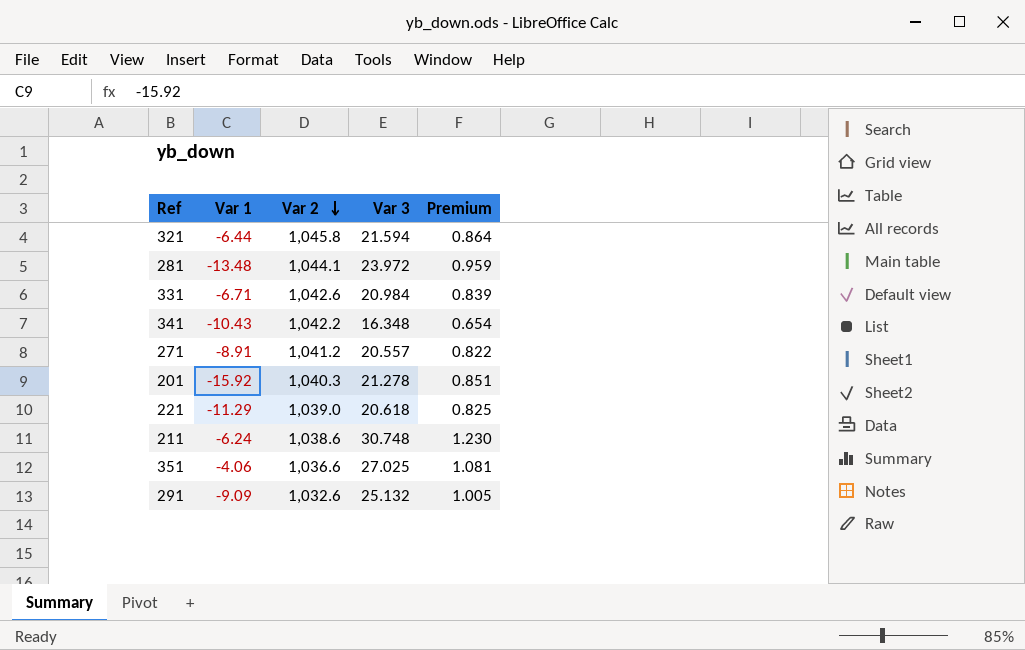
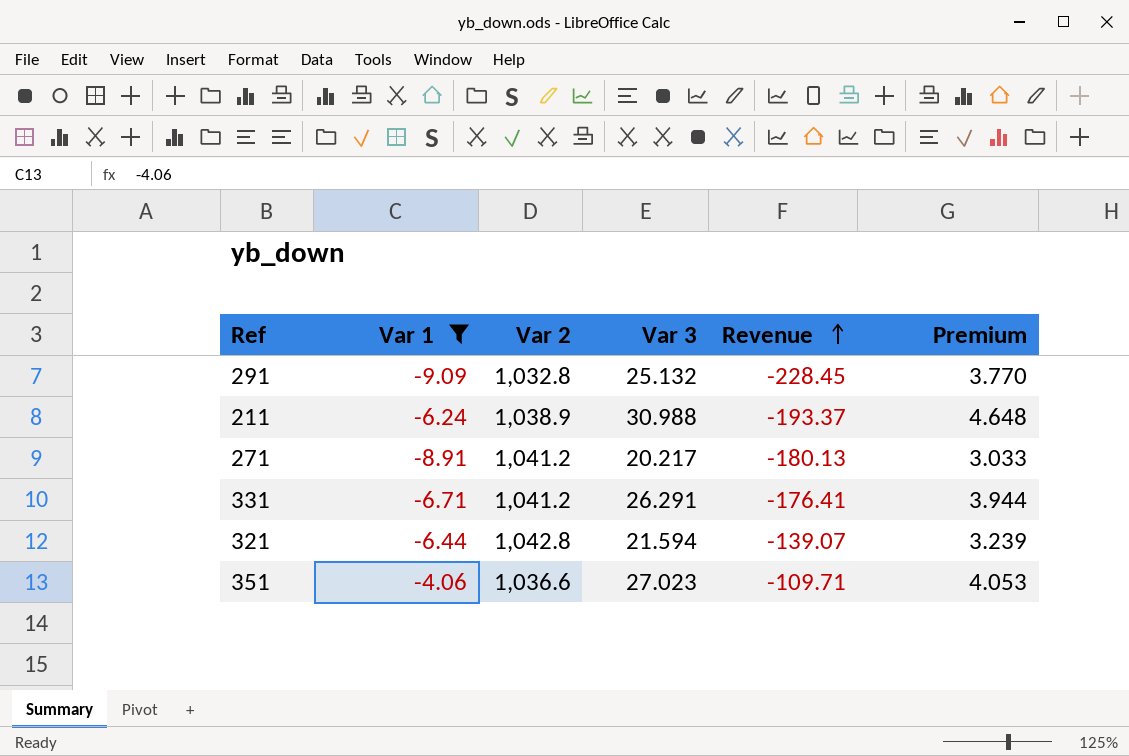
filter: none -> Var 1 >= -9.09
row order: Var 2 descending -> Revenue ascending
column Revenue | formula: none -> [Var 1] * [Var 3]
column Premium | formula: [Var 3] * 0.04 -> [Var 3] * 0.15
291 | Var 2: 1,032.6 -> 1,032.8
211 | Var 2: 1,038.6 -> 1,038.9
211 | Var 3: 30.748 -> 30.988
271 | Var 3: 20.557 -> 20.217
331 | Var 2: 1,042.6 -> 1,041.2
331 | Var 3: 20.984 -> 26.291
321 | Var 2: 1,045.8 -> 1,042.8
351 | Var 3: 27.025 -> 27.023

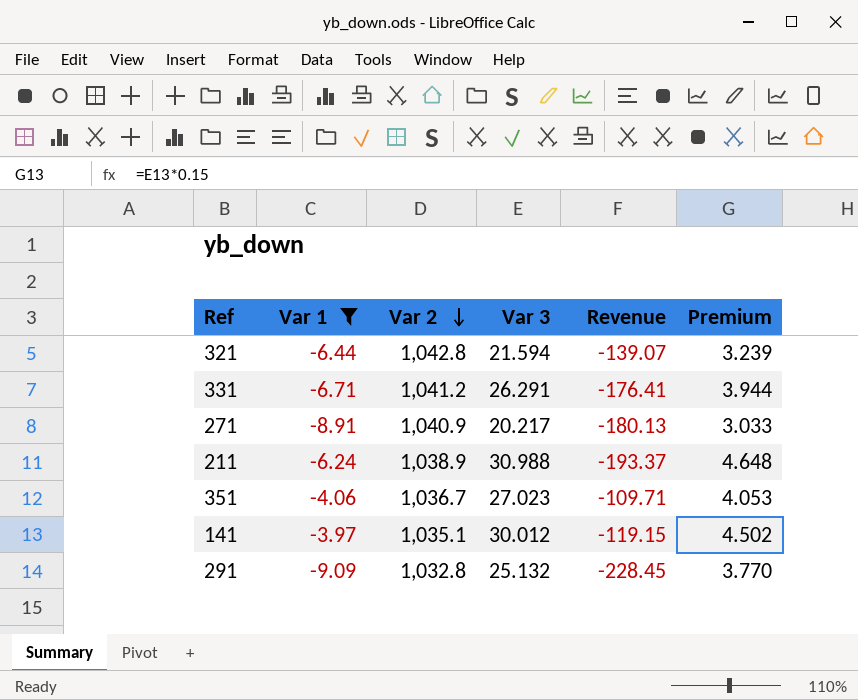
row order: Revenue ascending -> Var 2 descending
271 | Var 2: 1,041.2 -> 1,040.9
351 | Var 2: 1,036.6 -> 1,036.7
row 141: none -> -3.97 | 1,035.1 | 30.012 | -119.15 | 4.502

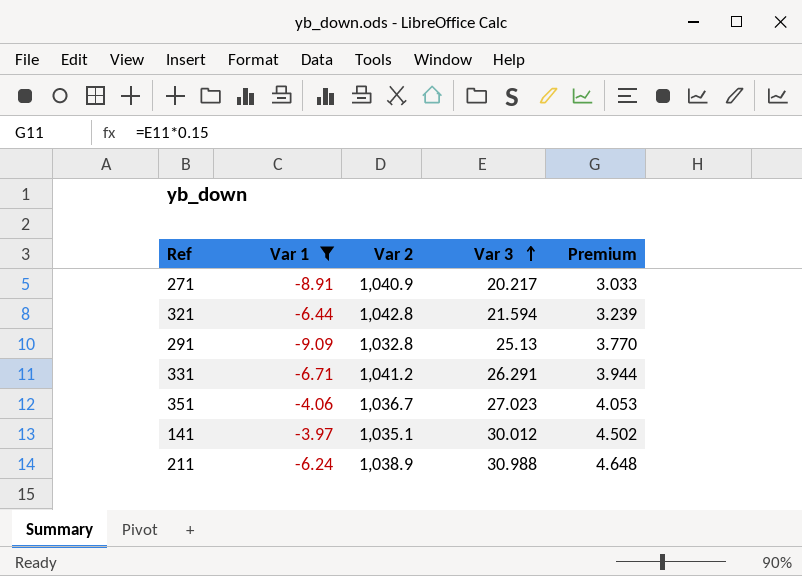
row order: Var 2 descending -> Var 3 ascending
column Revenue | formula: [Var 1] * [Var 3] -> none
291 | Var 3: 25.132 -> 25.13

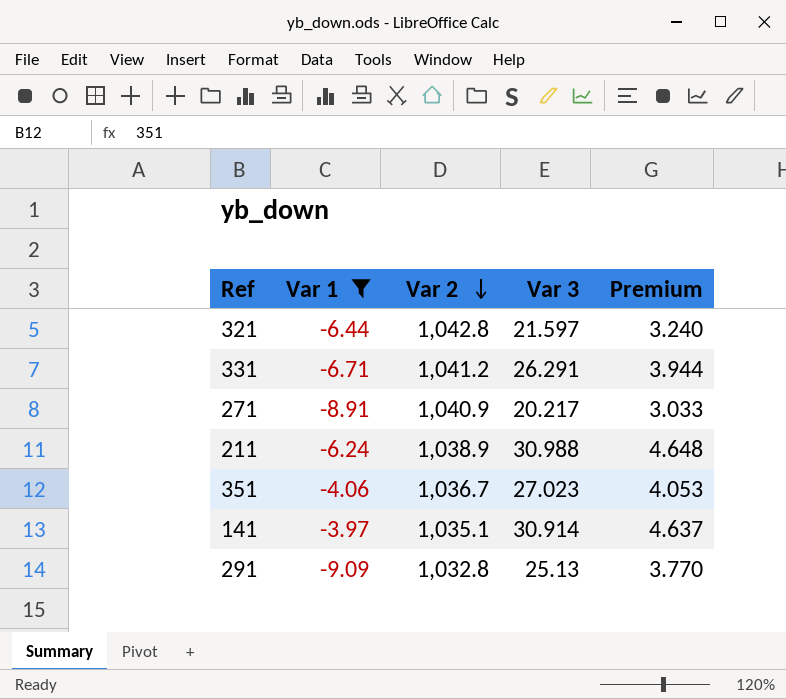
row order: Var 3 ascending -> Var 2 descending
321 | Var 3: 21.594 -> 21.597
321 | Premium: 3.239 -> 3.240
141 | Var 3: 30.012 -> 30.914
141 | Premium: 4.502 -> 4.637

